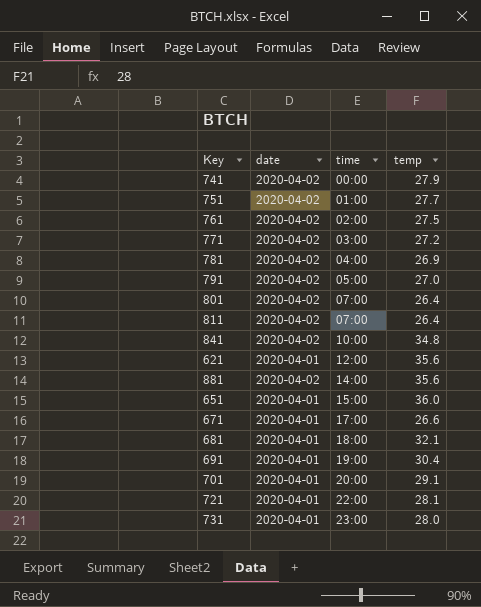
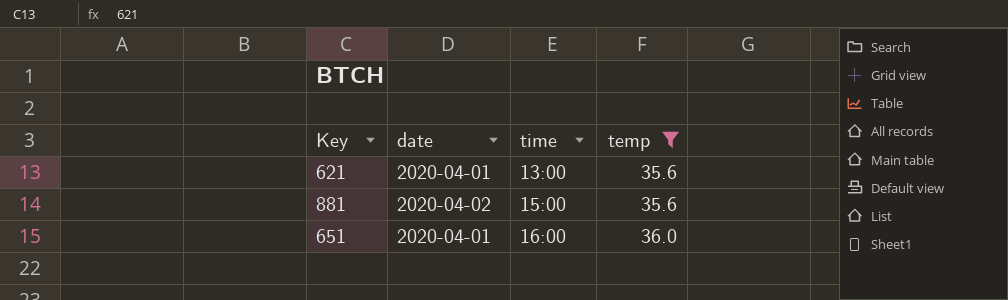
filter: none -> temp >= 35.6
621 | time: 12:00 -> 13:00
881 | time: 14:00 -> 15:00
651 | time: 15:00 -> 16:00

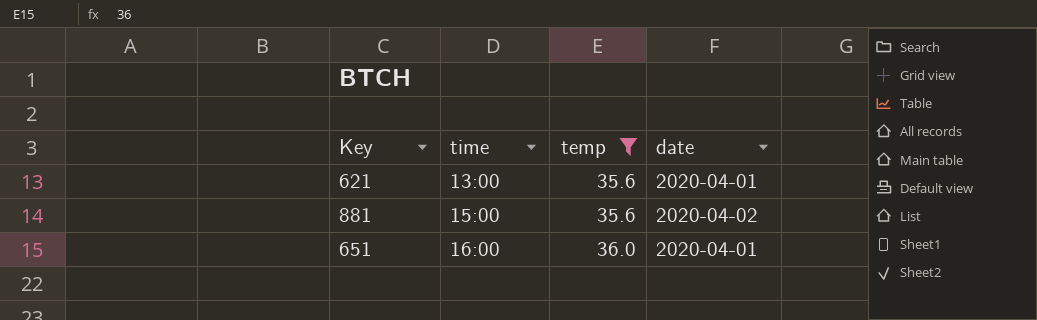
column date | position: 2 -> 4

